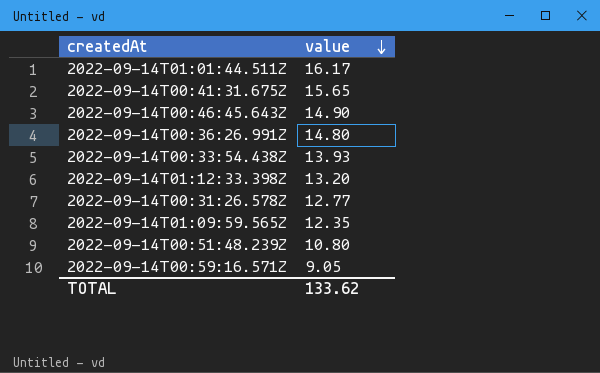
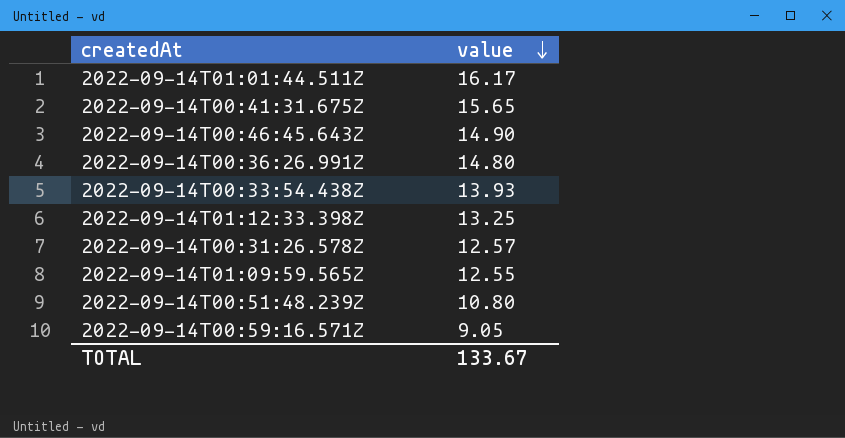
2022-09-14T01:12:33.398Z | value: 13.20 -> 13.25
2022-09-14T00:31:26.578Z | value: 12.77 -> 12.57
2022-09-14T01:09:59.565Z | value: 12.35 -> 12.55
TOTAL | value: 133.62 -> 133.67

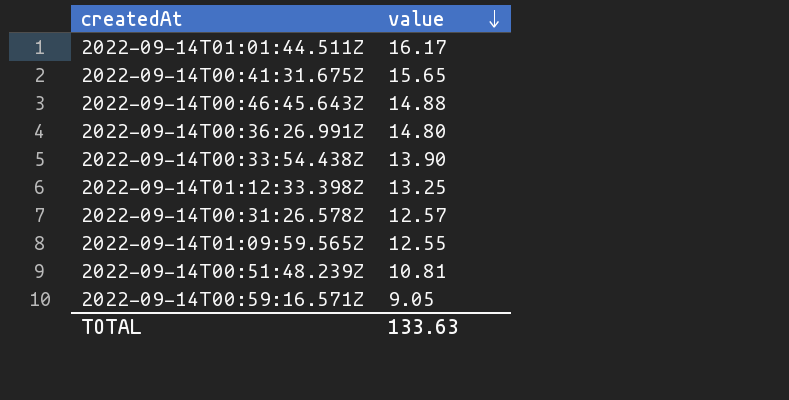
2022-09-14T00:46:45.643Z | value: 14.90 -> 14.88
2022-09-14T00:33:54.438Z | value: 13.93 -> 13.90
2022-09-14T00:51:48.239Z | value: 10.80 -> 10.81
TOTAL | value: 133.67 -> 133.63

